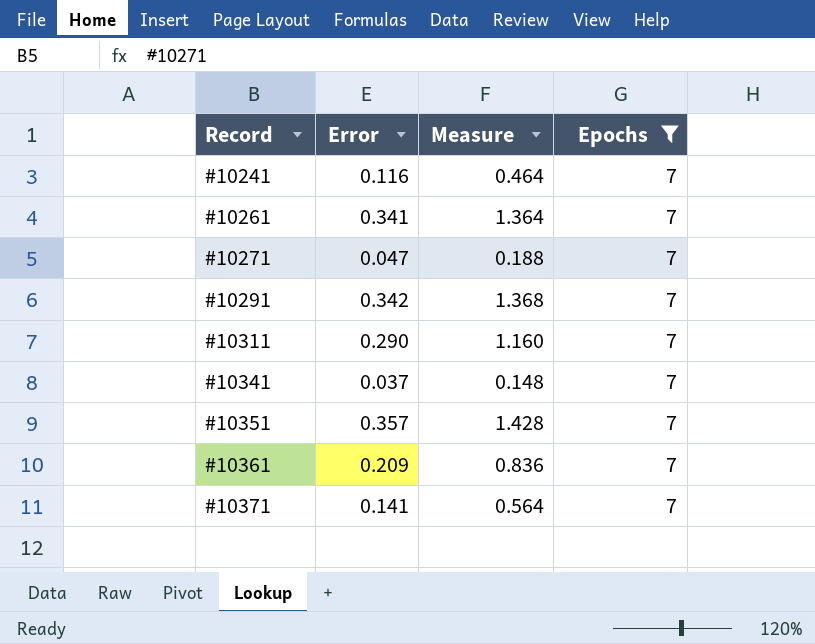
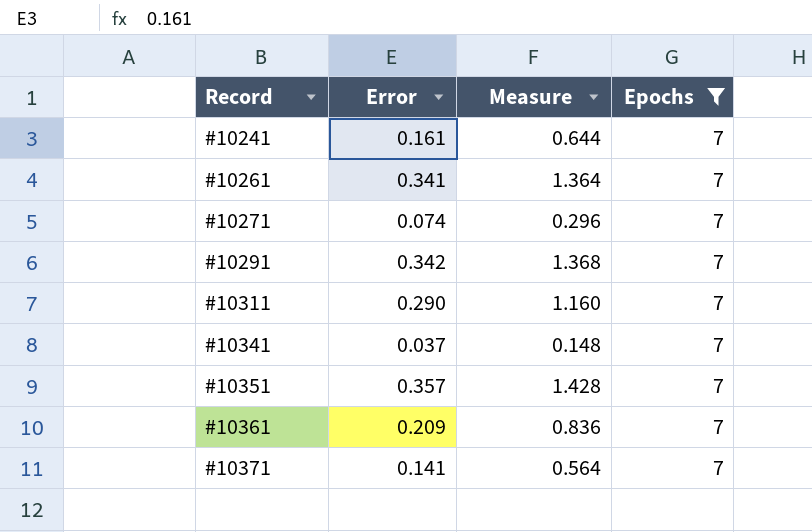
#10241 | Error: 0.116 -> 0.161
#10241 | Measure: 0.464 -> 0.644
#10271 | Error: 0.047 -> 0.074
#10271 | Measure: 0.188 -> 0.296

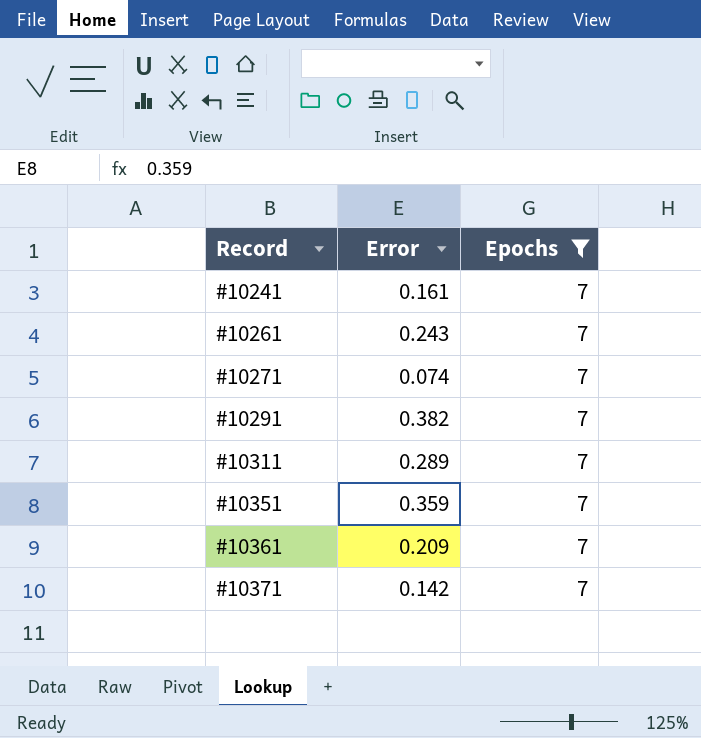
column Measure | formula: [Error] * 4 -> none
row #10341: 0.037 | 0.148 | 7 -> none
#10261 | Error: 0.341 -> 0.243
#10291 | Error: 0.342 -> 0.382
#10311 | Error: 0.290 -> 0.289
#10351 | Error: 0.357 -> 0.359
#10371 | Error: 0.141 -> 0.142

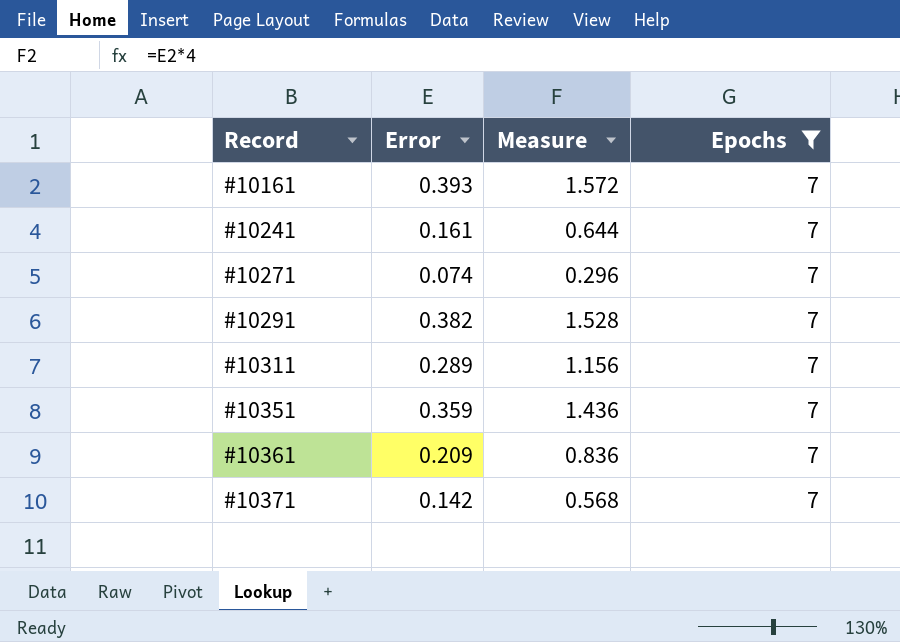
column Measure | formula: none -> [Error] * 4
row #10261: 0.243 | 7 -> none
row #10161: none -> 0.393 | 1.572 | 7

